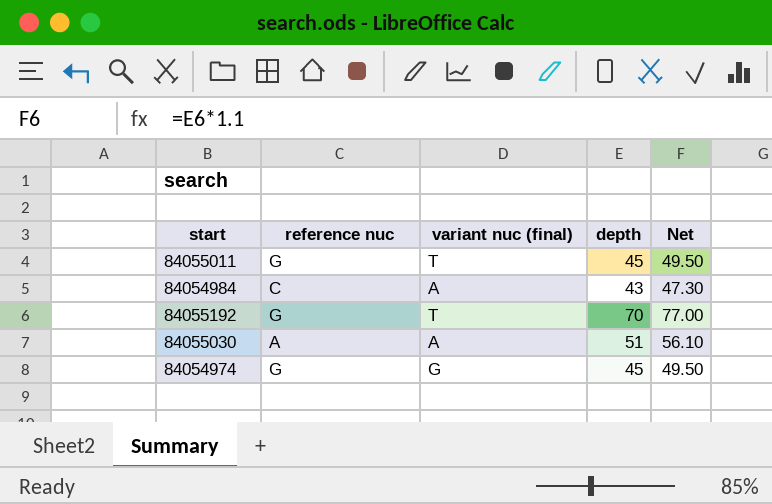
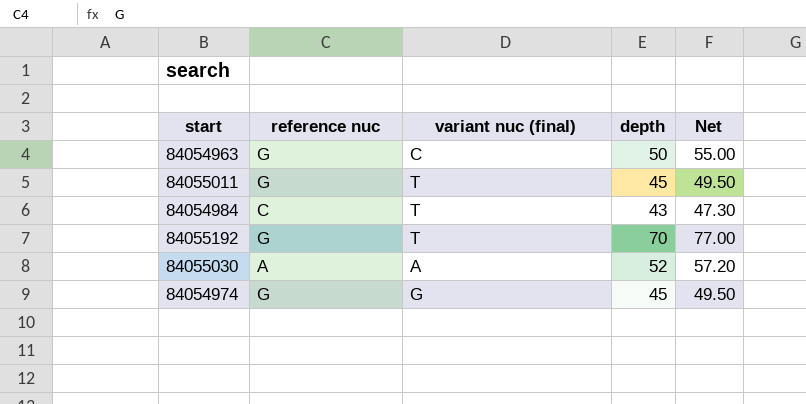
row 84054963: none -> G | C | 50 | 55.00
84054984 | variant nuc (final): A -> T
84055030 | depth: 51 -> 52
84055030 | Net: 56.10 -> 57.20

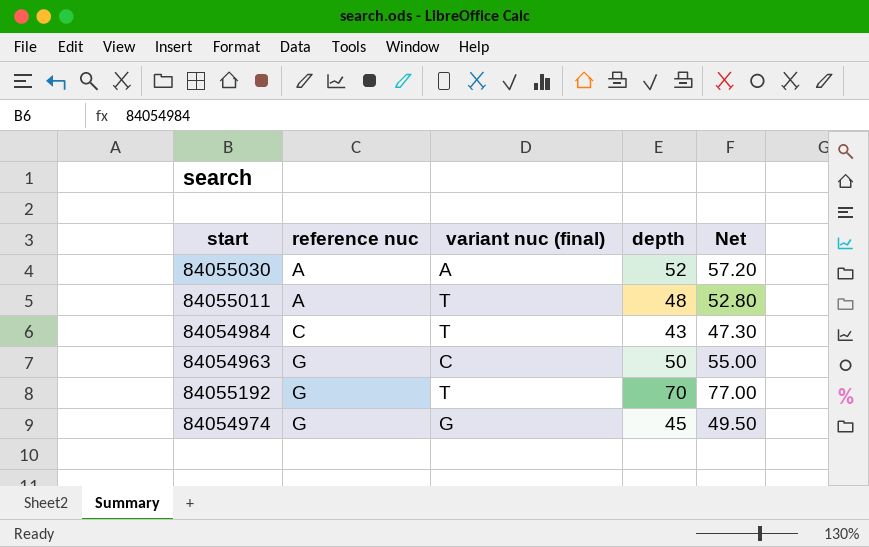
row order: none -> reference nuc ascending
84055011 | reference nuc: G -> A
84055011 | depth: 45 -> 48
84055011 | Net: 49.50 -> 52.80

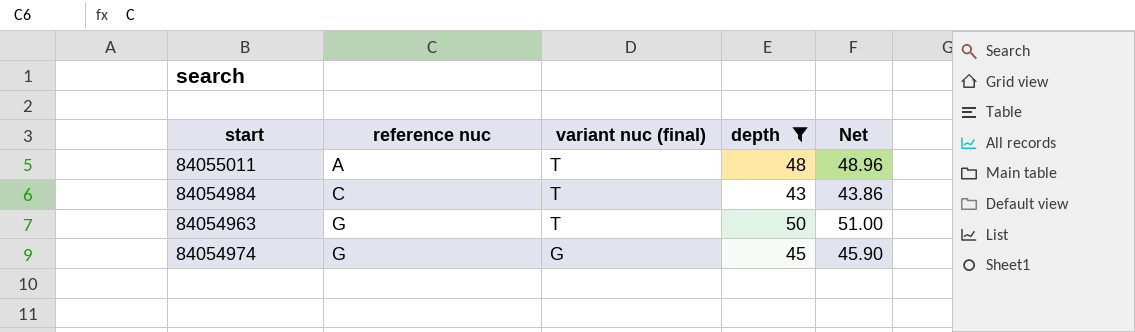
filter: none -> depth <= 50
column Net | formula: [depth] * 1.1 -> [depth] * 1.02
84054963 | variant nuc (final): C -> T

